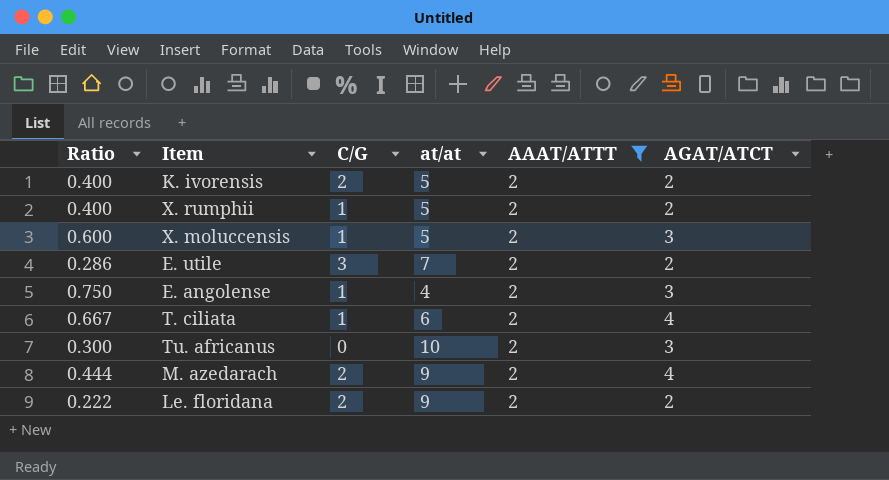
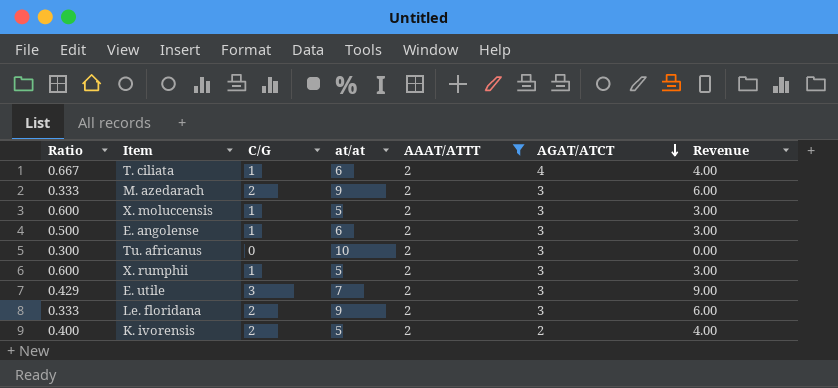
row order: none -> AGAT/ATCT descending
column Revenue | formula: none -> [C/G] * [AGAT/ATCT]
M. azedarach | Ratio: 0.444 -> 0.333
M. azedarach | AGAT/ATCT: 4 -> 3
E. angolense | Ratio: 0.750 -> 0.500
E. angolense | at/at: 4 -> 6
X. rumphii | Ratio: 0.400 -> 0.600
X. rumphii | AGAT/ATCT: 2 -> 3
E. utile | Ratio: 0.286 -> 0.429
E. utile | AGAT/ATCT: 2 -> 3
Le. floridana | Ratio: 0.222 -> 0.333
Le. floridana | AGAT/ATCT: 2 -> 3

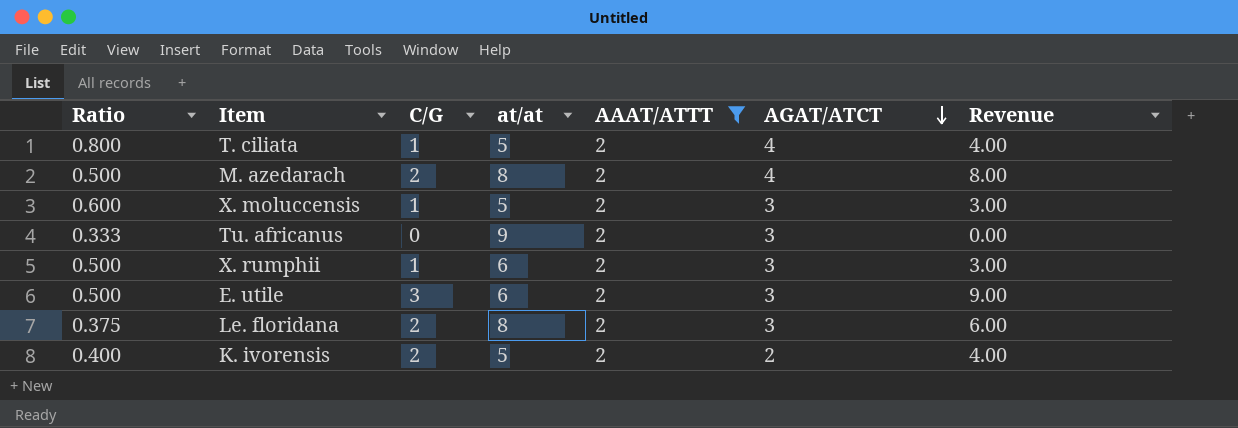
row E. angolense: 0.500 | 1 | 6 | 2 | 3 | 3.00 -> none
T. ciliata | Ratio: 0.667 -> 0.800
T. ciliata | at/at: 6 -> 5
M. azedarach | Ratio: 0.333 -> 0.500
M. azedarach | at/at: 9 -> 8
M. azedarach | AGAT/ATCT: 3 -> 4
M. azedarach | Revenue: 6.00 -> 8.00
Tu. africanus | Ratio: 0.300 -> 0.333
Tu. africanus | at/at: 10 -> 9
X. rumphii | Ratio: 0.600 -> 0.500
X. rumphii | at/at: 5 -> 6
E. utile | Ratio: 0.429 -> 0.500
E. utile | at/at: 7 -> 6
Le. floridana | Ratio: 0.333 -> 0.375
Le. floridana | at/at: 9 -> 8

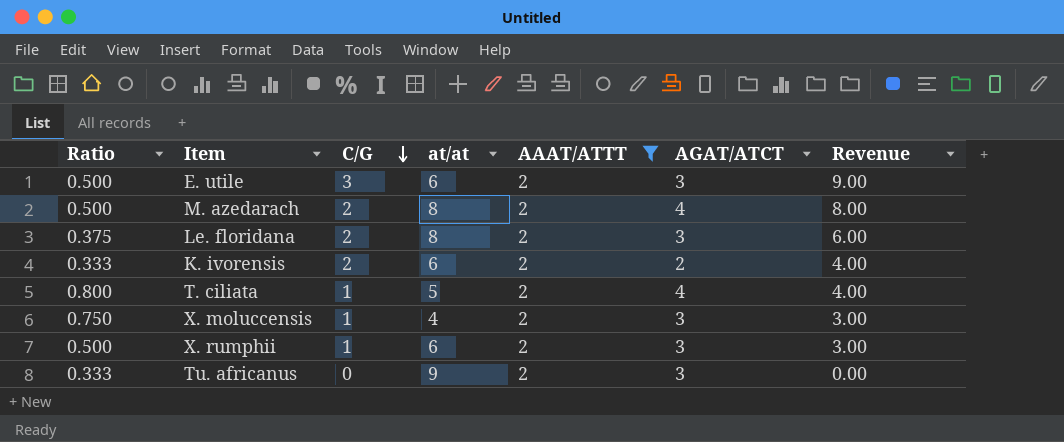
row order: AGAT/ATCT descending -> C/G descending
K. ivorensis | Ratio: 0.400 -> 0.333
K. ivorensis | at/at: 5 -> 6
X. moluccensis | Ratio: 0.600 -> 0.750
X. moluccensis | at/at: 5 -> 4

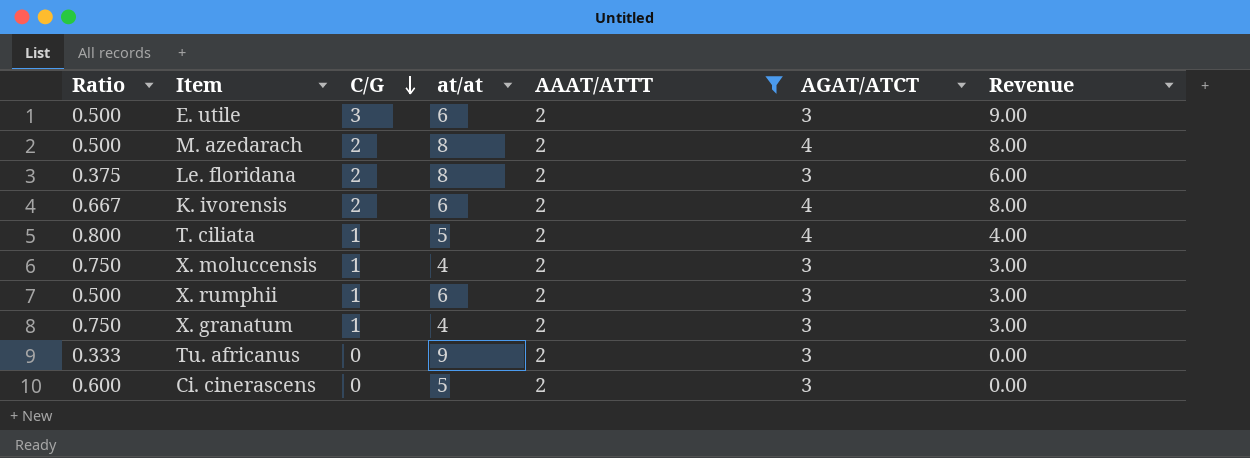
K. ivorensis | Ratio: 0.333 -> 0.667
K. ivorensis | AGAT/ATCT: 2 -> 4
K. ivorensis | Revenue: 4.00 -> 8.00
row X. granatum: none -> 0.750 | 1 | 4 | 2 | 3 | 3.00
row Ci. cinerascens: none -> 0.600 | 0 | 5 | 2 | 3 | 0.00

